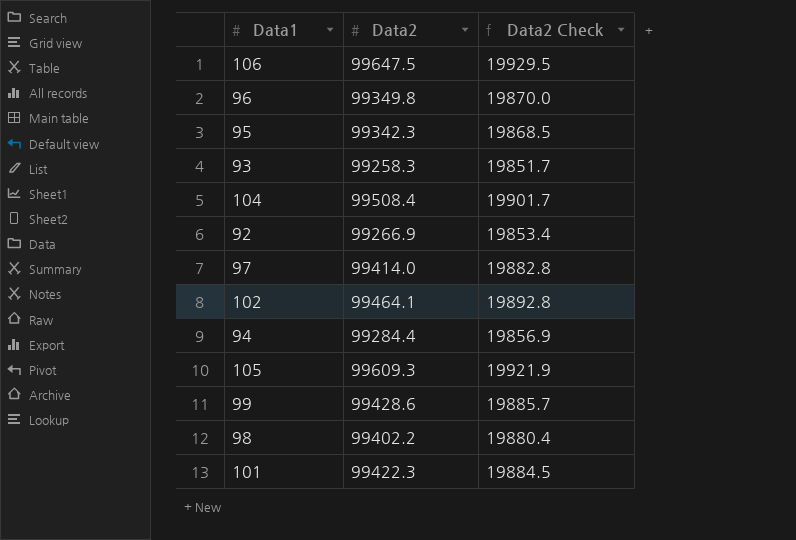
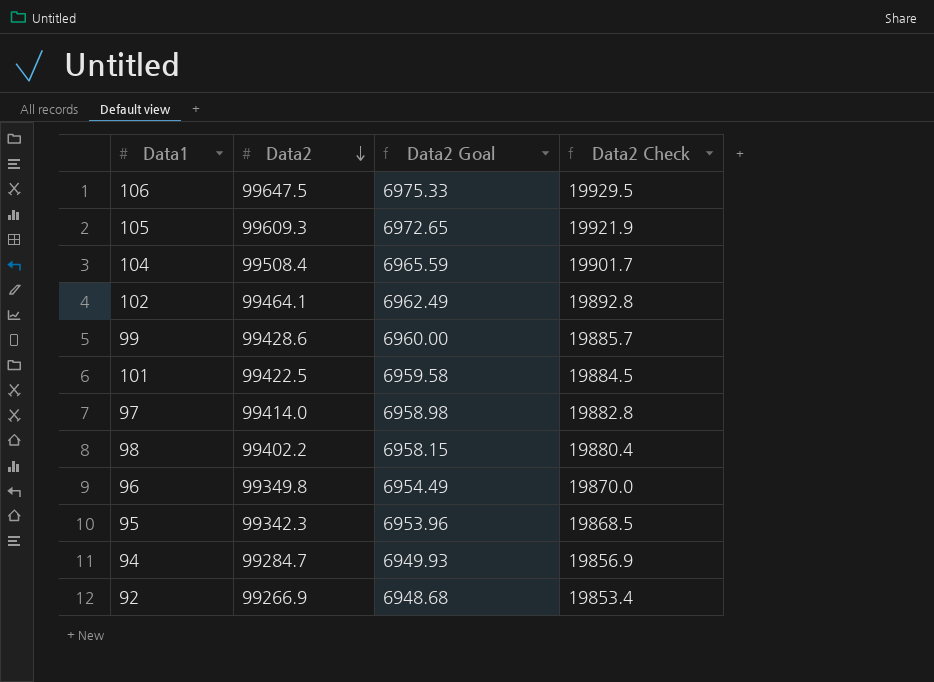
row order: none -> Data2 descending
column Data2 Goal | formula: none -> [Data2] * 0.07
row 93: 99258.3 | 19851.7 -> none
101 | Data2: 99422.3 -> 99422.5
94 | Data2: 99284.4 -> 99284.7

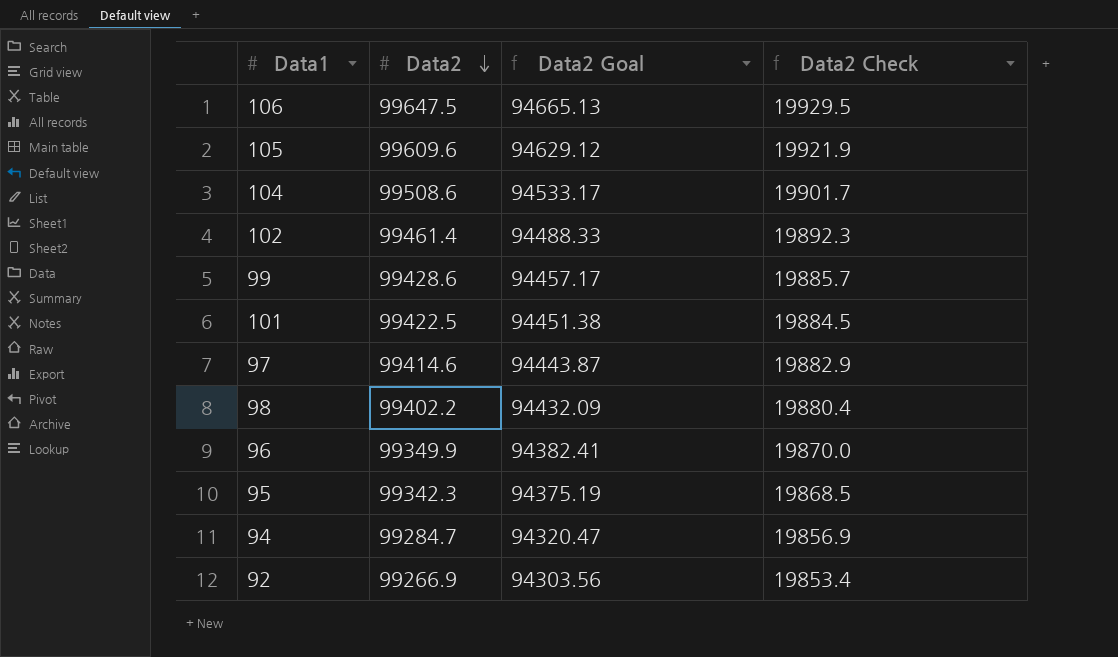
column Data2 Goal | formula: [Data2] * 0.07 -> [Data2] * 0.95
105 | Data2: 99609.3 -> 99609.6
104 | Data2: 99508.4 -> 99508.6
102 | Data2: 99464.1 -> 99461.4
102 | Data2 Check: 19892.8 -> 19892.3
97 | Data2: 99414.0 -> 99414.6
97 | Data2 Check: 19882.8 -> 19882.9
96 | Data2: 99349.8 -> 99349.9

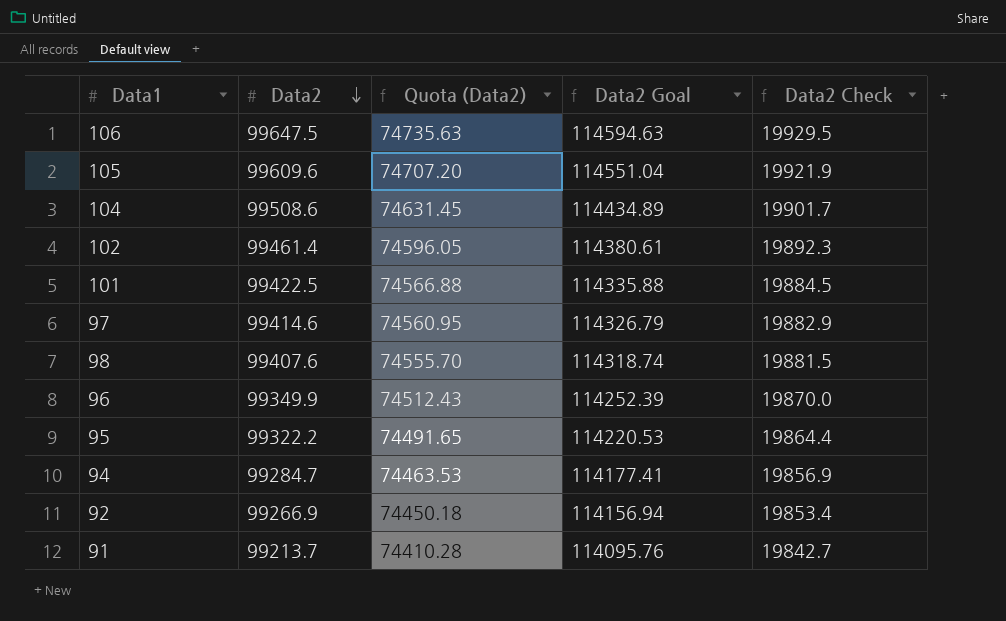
column Quota (Data2) | formula: none -> [Data2] * 0.75
column Data2 Goal | formula: [Data2] * 0.95 -> [Data2] * 1.15
row 99: 99428.6 | 94457.17 | 19885.7 -> none
98 | Data2: 99402.2 -> 99407.6
98 | Data2 Check: 19880.4 -> 19881.5
95 | Data2: 99342.3 -> 99322.2
95 | Data2 Check: 19868.5 -> 19864.4
row 91: none -> 99213.7 | 74410.28 | 114095.76 | 19842.7

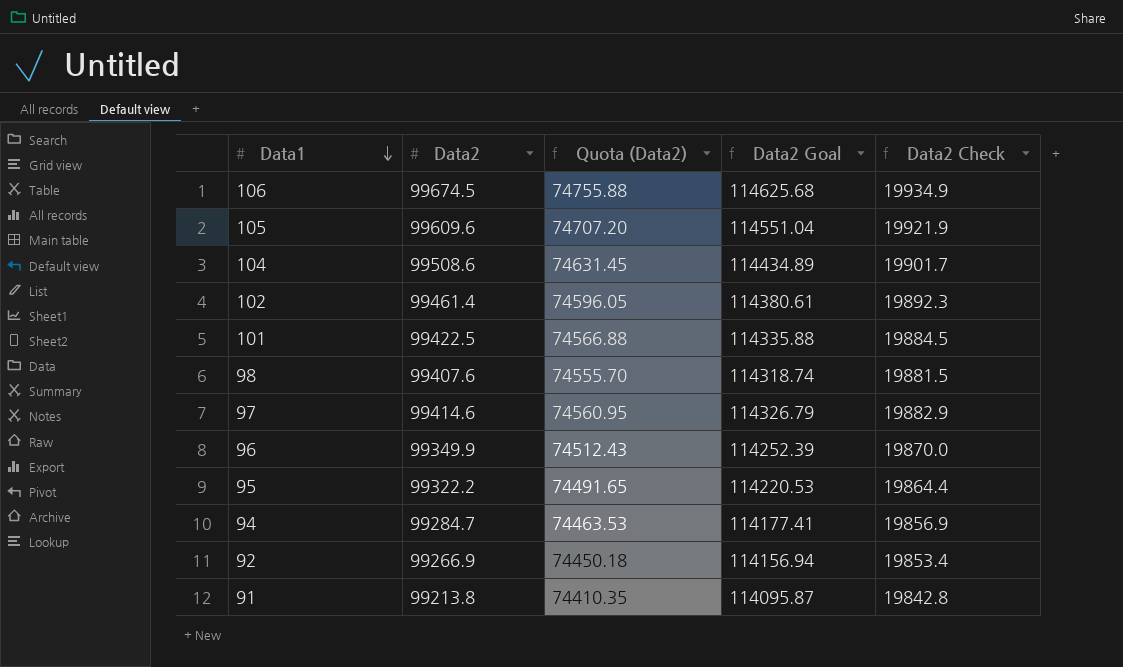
row order: Data2 descending -> Data1 descending
106 | Data2: 99647.5 -> 99674.5
106 | Quota (Data2): 74735.63 -> 74755.88
106 | Data2 Goal: 114594.63 -> 114625.68
106 | Data2 Check: 19929.5 -> 19934.9
91 | Data2: 99213.7 -> 99213.8
91 | Quota (Data2): 74410.28 -> 74410.35
91 | Data2 Goal: 114095.76 -> 114095.87
91 | Data2 Check: 19842.7 -> 19842.8

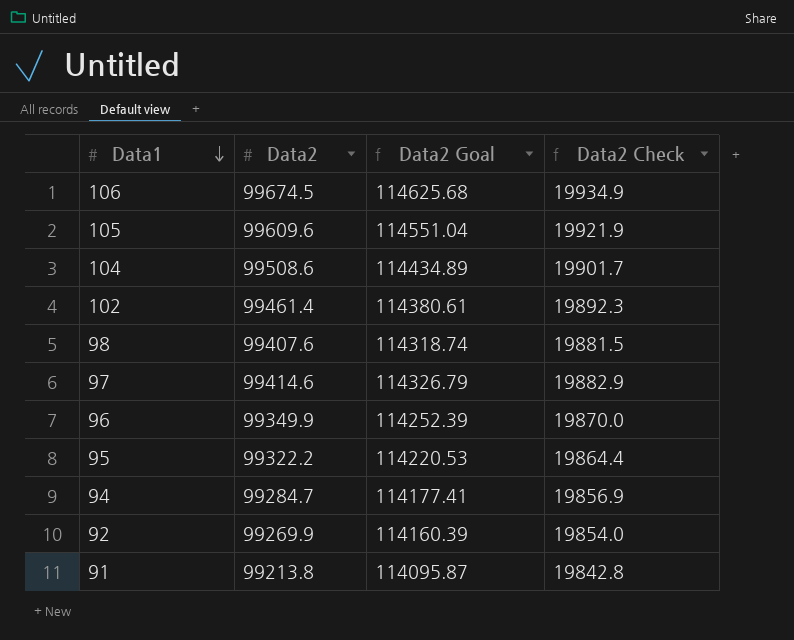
column Quota (Data2) | formula: [Data2] * 0.75 -> none
row 101: 99422.5 | 74566.88 | 114335.88 | 19884.5 -> none
92 | Data2: 99266.9 -> 99269.9
92 | Data2 Goal: 114156.94 -> 114160.39
92 | Data2 Check: 19853.4 -> 19854.0

